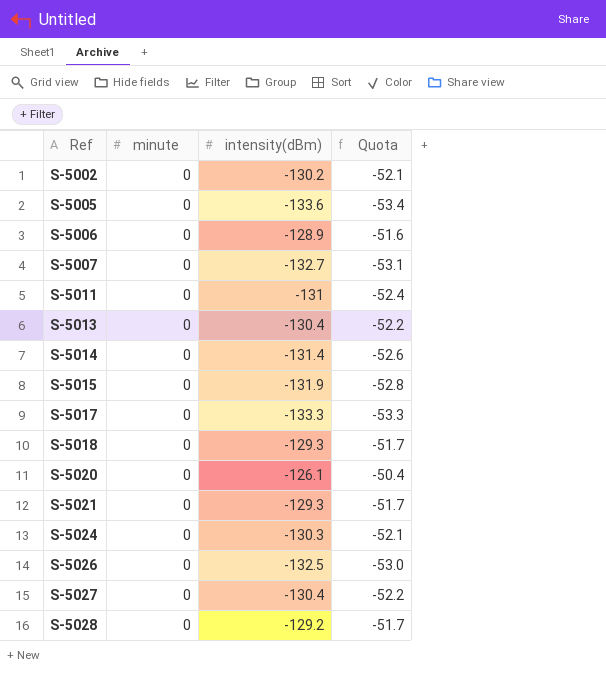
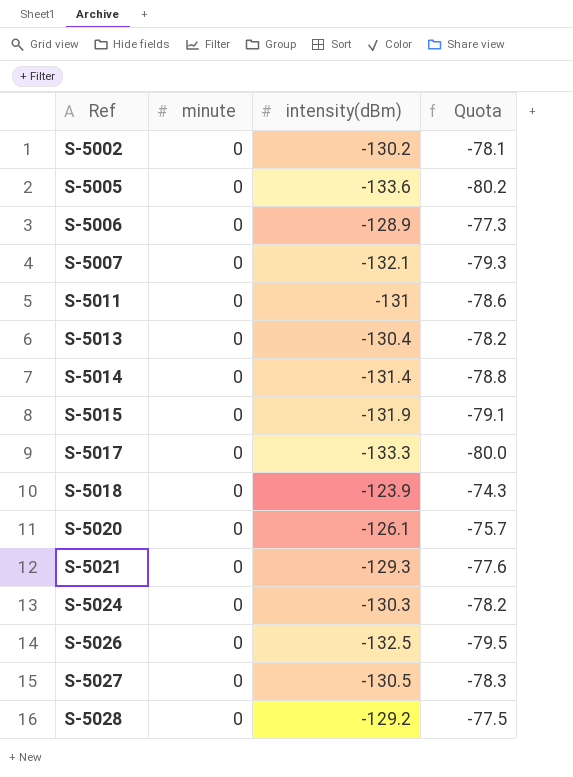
column Quota | formula: [intensity(dBm)] * 0.4 -> [intensity(dBm)] * 0.6
S-5007 | intensity(dBm): -132.7 -> -132.1
S-5018 | intensity(dBm): -129.3 -> -123.9
S-5027 | intensity(dBm): -130.4 -> -130.5

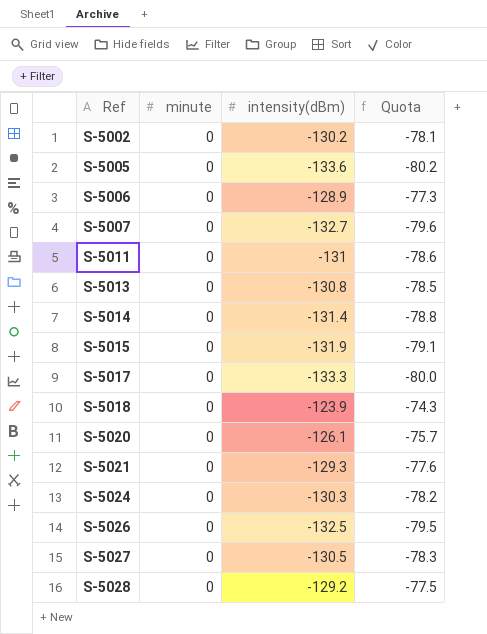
S-5007 | intensity(dBm): -132.1 -> -132.7
S-5007 | Quota: -79.3 -> -79.6
S-5013 | intensity(dBm): -130.4 -> -130.8
S-5013 | Quota: -78.2 -> -78.5

